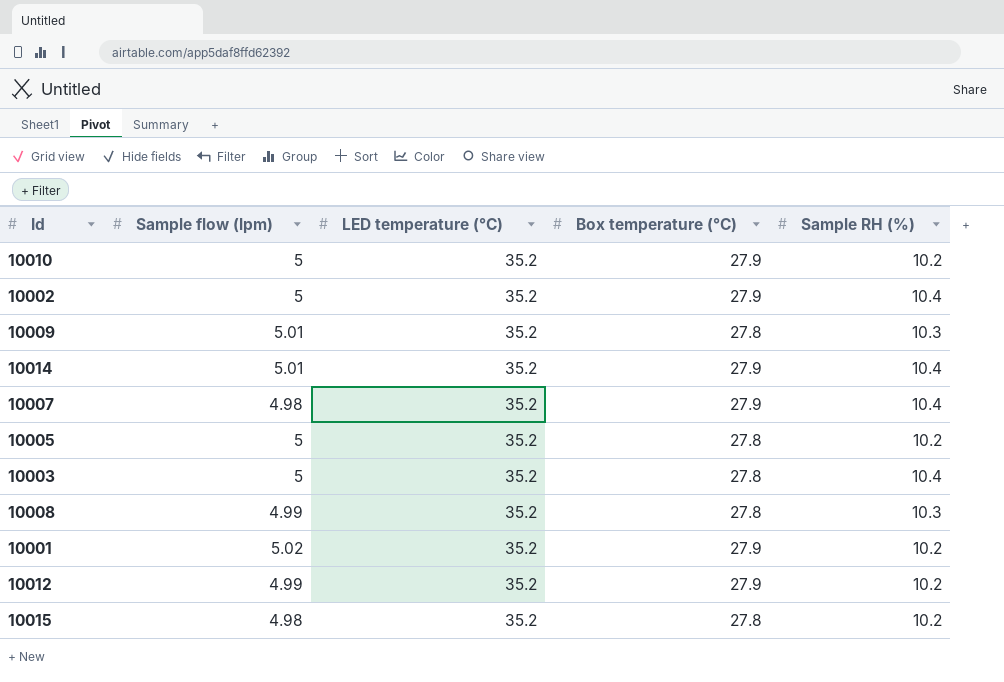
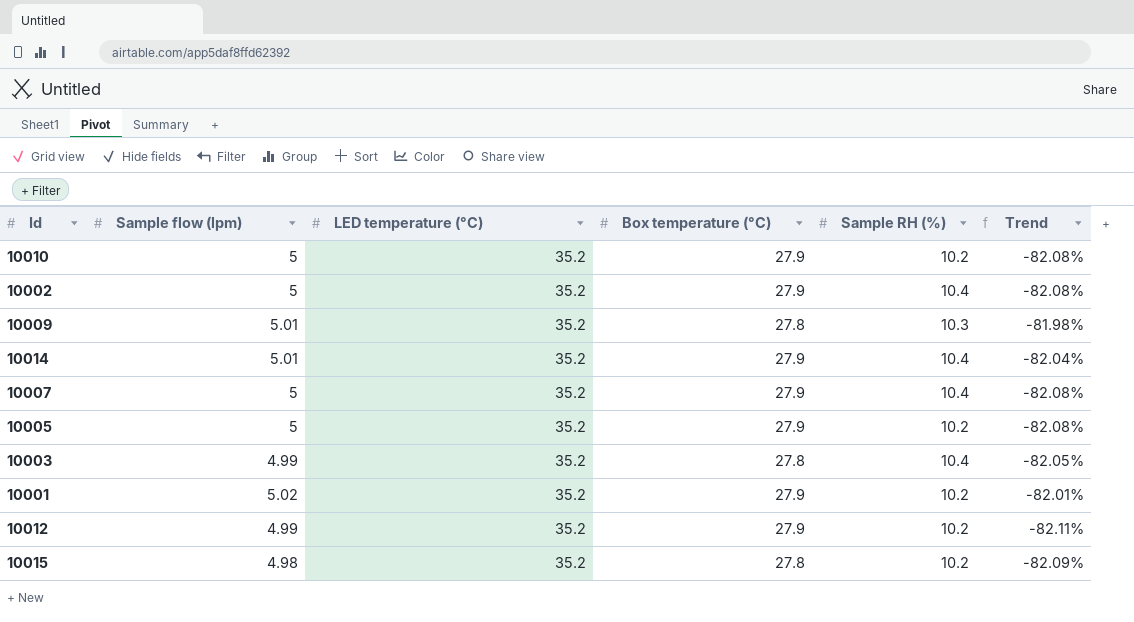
column Trend | formula: none -> ([Sample flow (lpm)] - [Box temperature (°C)]) / [Box temperature (°C)]
row 10008: 4.99 | 35.2 | 27.8 | 10.3 -> none
10007 | Sample flow (lpm): 4.98 -> 5
10005 | Box temperature (°C): 27.8 -> 27.9
10003 | Sample flow (lpm): 5 -> 4.99

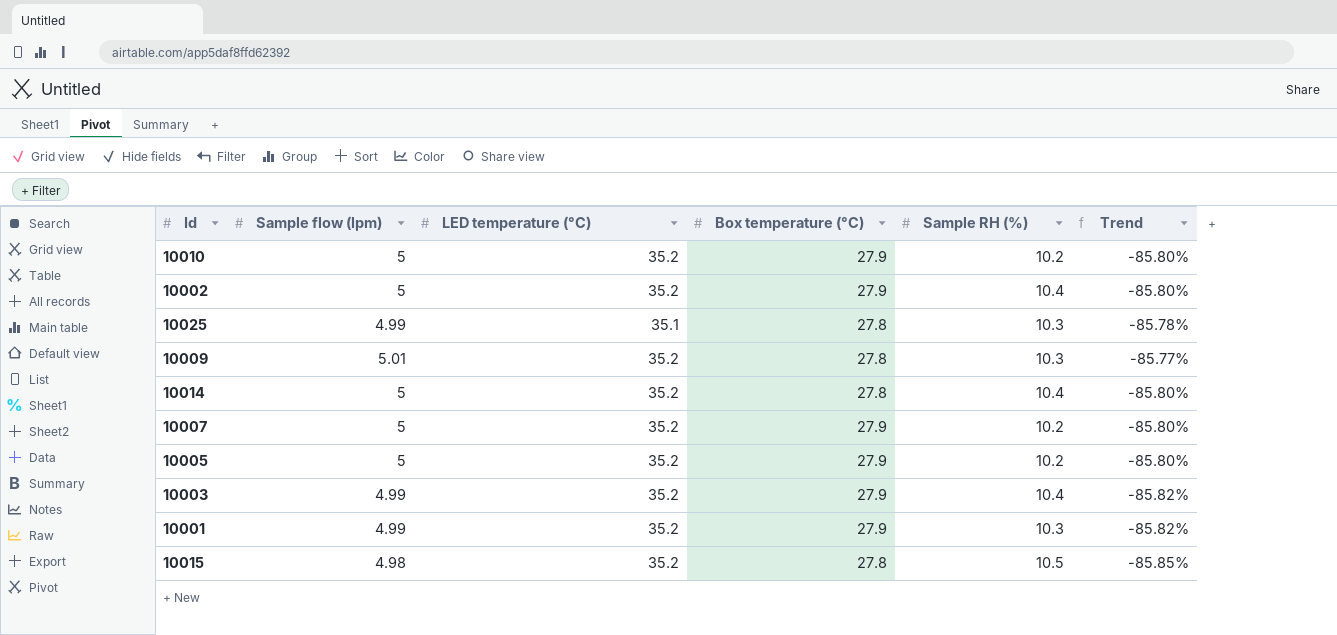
column Trend | formula: ([Sample flow (lpm)] - [Box temperature (°C)]) / [Box temperature (°C)] -> ([Sample flow (lpm)] - [LED temperature (°C)]) / [LED temperature (°C)]
row 10012: 4.99 | 35.2 | 27.9 | 10.2 | -82.11% -> none
row 10025: none -> 4.99 | 35.1 | 27.8 | 10.3 | -85.78%
10014 | Sample flow (lpm): 5.01 -> 5
10014 | Box temperature (°C): 27.9 -> 27.8
10007 | Sample RH (%): 10.4 -> 10.2
10003 | Box temperature (°C): 27.8 -> 27.9
10001 | Sample flow (lpm): 5.02 -> 4.99
10001 | Sample RH (%): 10.2 -> 10.3
10015 | Sample RH (%): 10.2 -> 10.5

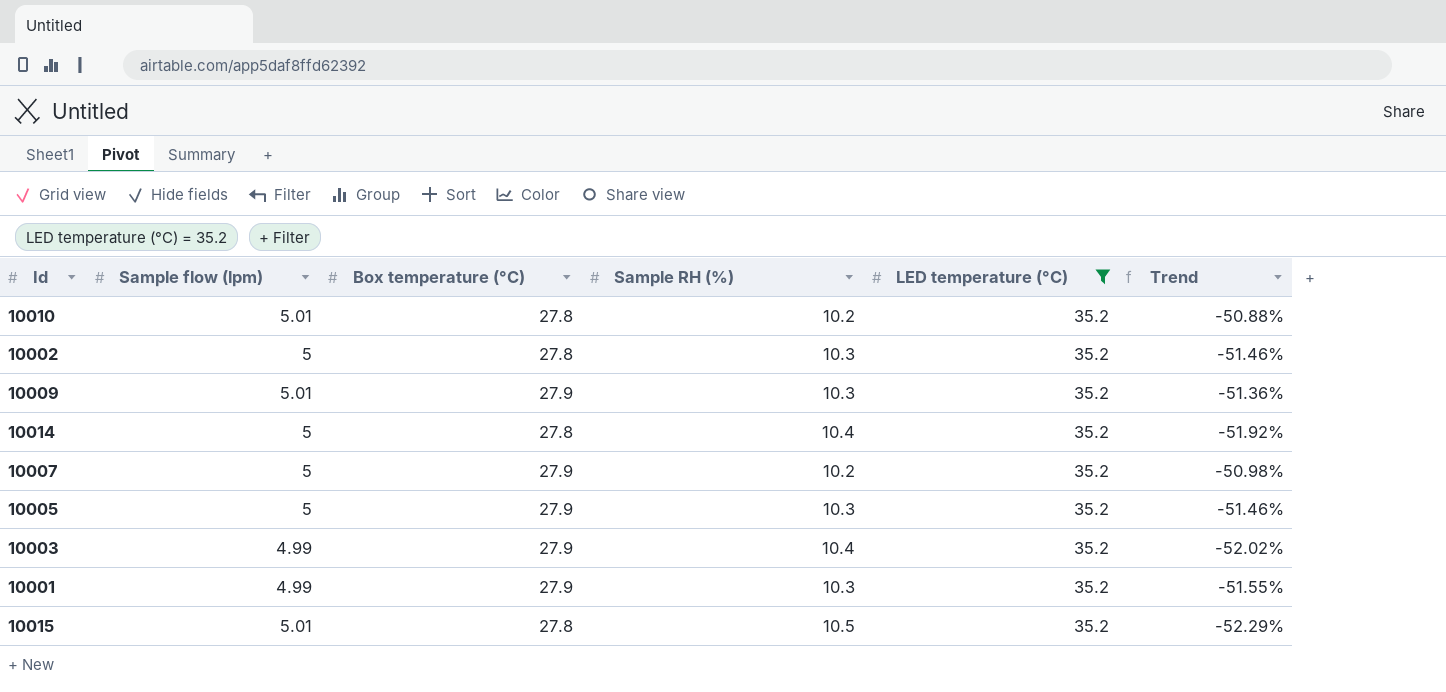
filter: none -> LED temperature (°C) = 35.2
column LED temperature (°C) | position: 3 -> 5
column Trend | formula: ([Sample flow (lpm)] - [LED temperature (°C)]) / [LED temperature (°C)] -> ([Sample flow (lpm)] - [Sample RH (%)]) / [Sample RH (%)]
10010 | Sample flow (lpm): 5 -> 5.01
10010 | Box temperature (°C): 27.9 -> 27.8
10002 | Box temperature (°C): 27.9 -> 27.8
10002 | Sample RH (%): 10.4 -> 10.3
10009 | Box temperature (°C): 27.8 -> 27.9
10005 | Sample RH (%): 10.2 -> 10.3
10015 | Sample flow (lpm): 4.98 -> 5.01

